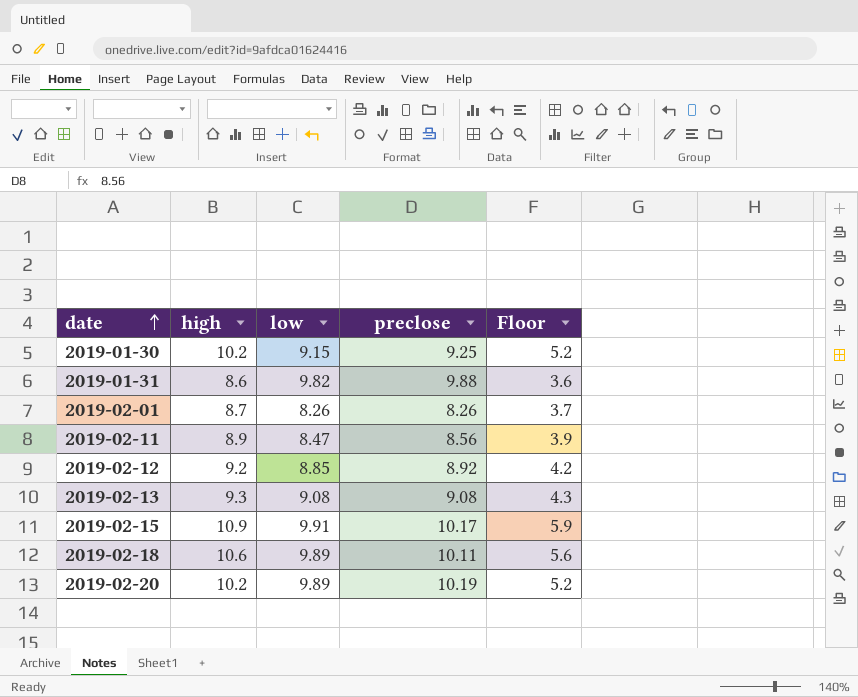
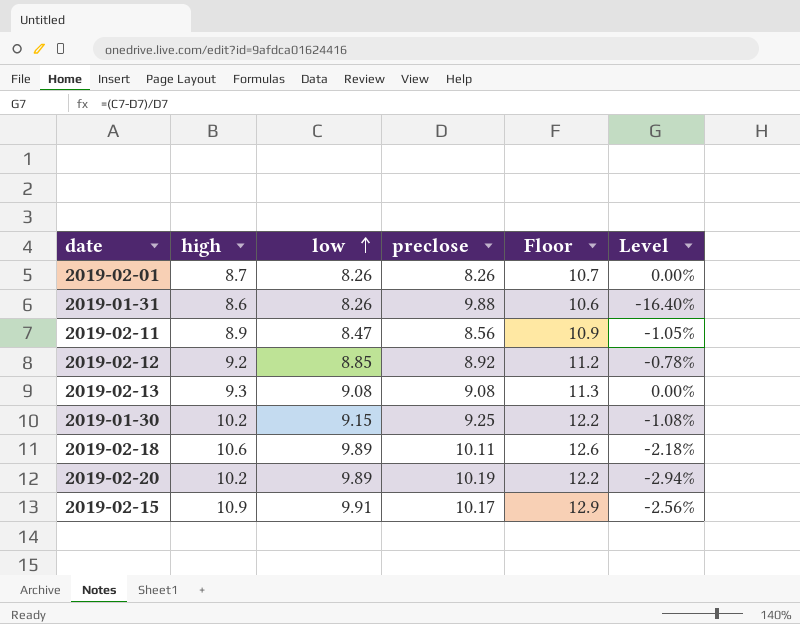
row order: date ascending -> low ascending
column Floor | formula: [high] - 5 -> [high] + 2
column Level | formula: none -> ([low] - [preclose]) / [preclose]
2019-01-31 | low: 9.82 -> 8.26

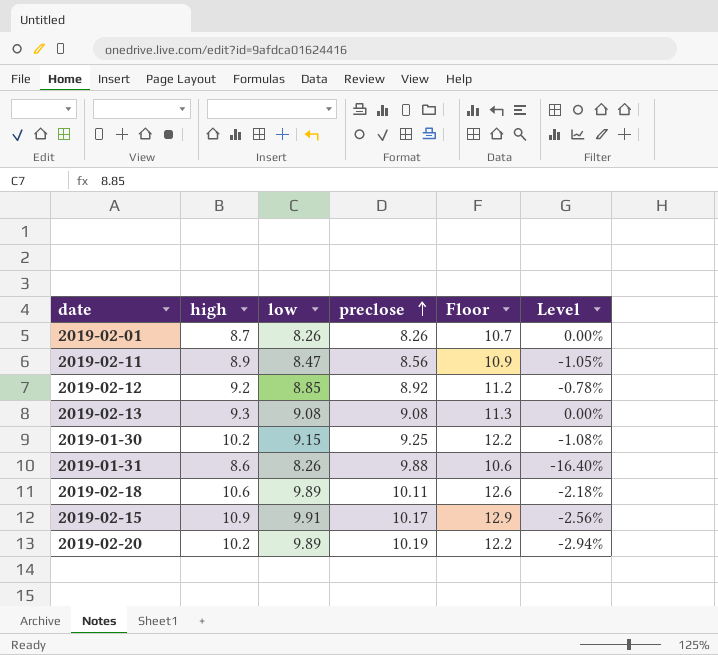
row order: low ascending -> preclose ascending

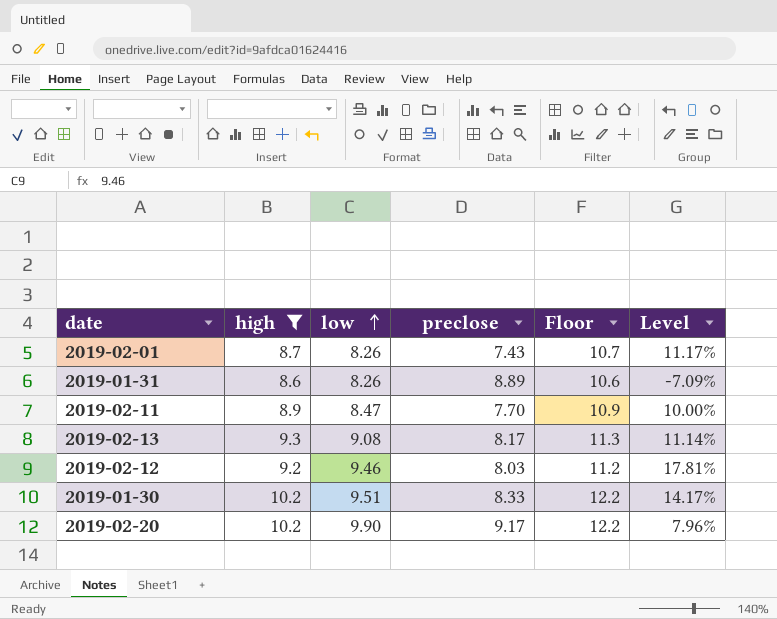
filter: none -> high <= 10.2
row order: preclose ascending -> low ascending
2019-02-01 | preclose: 8.26 -> 7.43
2019-02-01 | Level: 0.00% -> 11.17%
2019-01-31 | preclose: 9.88 -> 8.89
2019-01-31 | Level: -16.40% -> -7.09%
2019-02-11 | preclose: 8.56 -> 7.70
2019-02-11 | Level: -1.05% -> 10.00%
2019-02-13 | preclose: 9.08 -> 8.17
2019-02-13 | Level: 0.00% -> 11.14%
2019-02-12 | low: 8.85 -> 9.46
2019-02-12 | preclose: 8.92 -> 8.03
2019-02-12 | Level: -0.78% -> 17.81%
2019-01-30 | low: 9.15 -> 9.51
2019-01-30 | preclose: 9.25 -> 8.33
2019-01-30 | Level: -1.08% -> 14.17%
2019-02-20 | low: 9.89 -> 9.90
2019-02-20 | preclose: 10.19 -> 9.17
2019-02-20 | Level: -2.94% -> 7.96%

